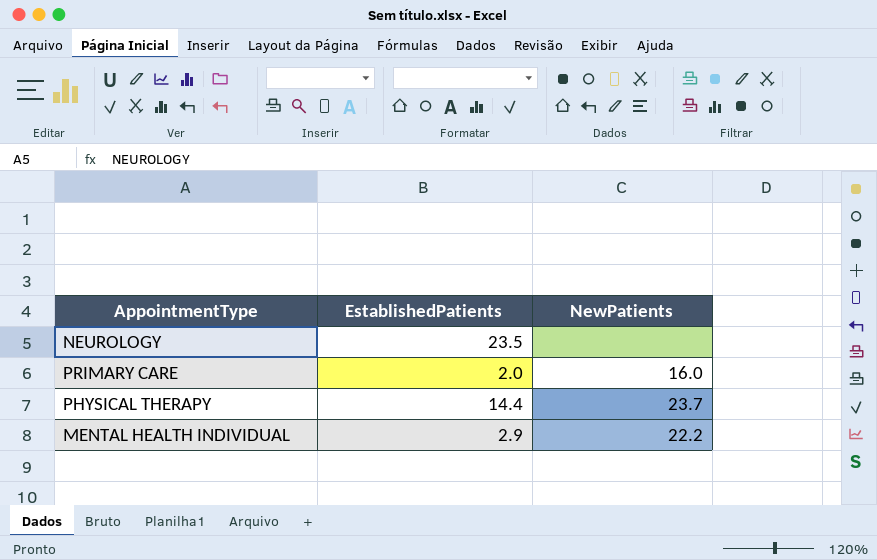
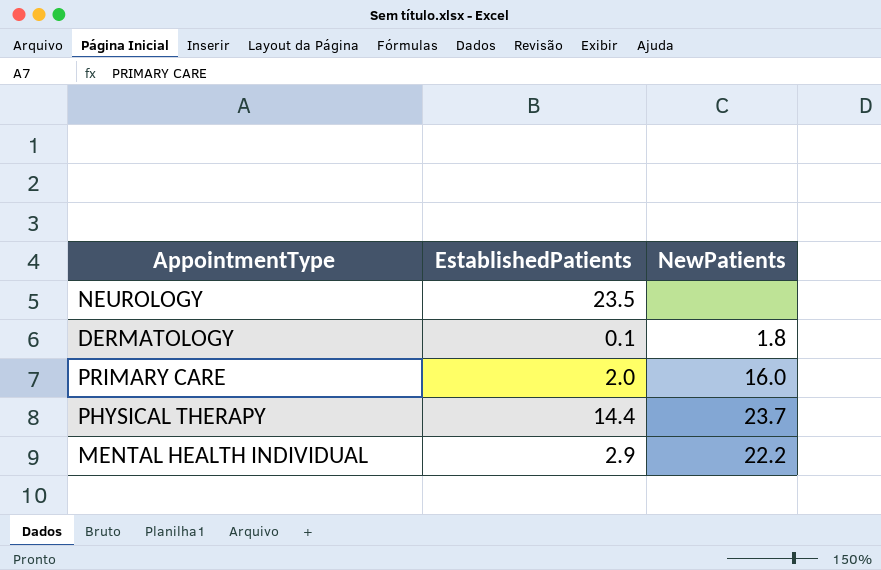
row DERMATOLOGY: none -> 0.1 | 1.8

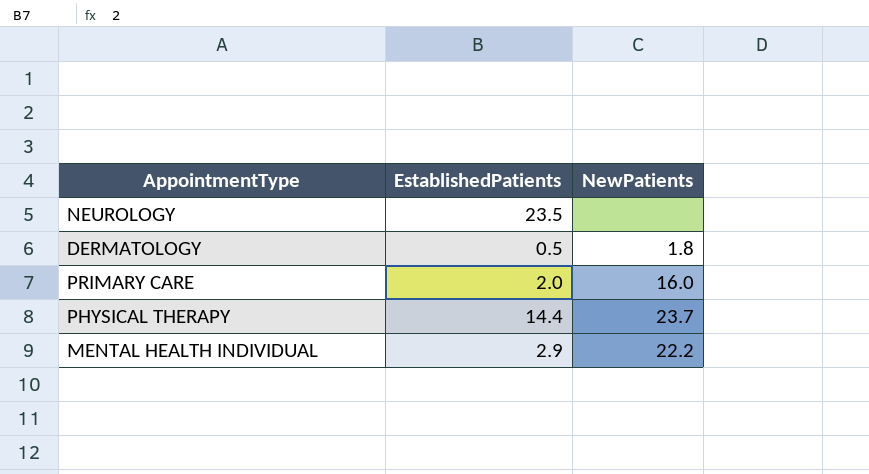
DERMATOLOGY | EstablishedPatients: 0.1 -> 0.5

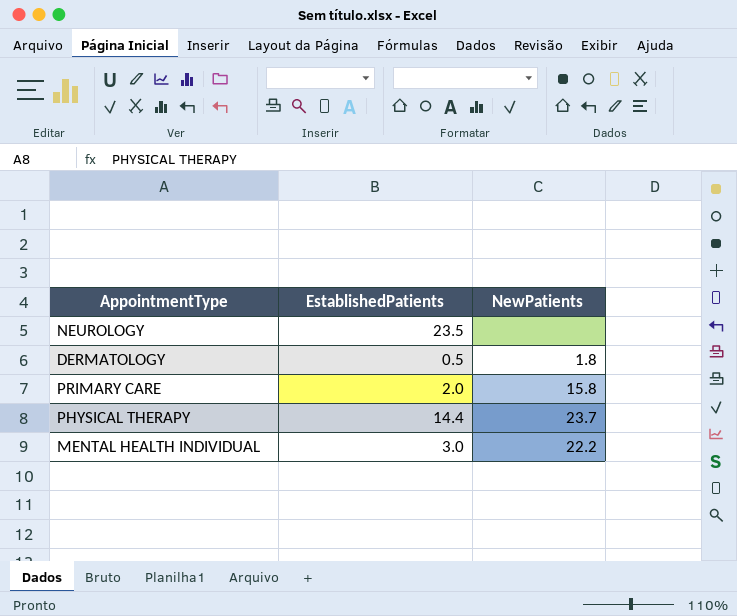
PRIMARY CARE | NewPatients: 16.0 -> 15.8
MENTAL HEALTH INDIVIDUAL | EstablishedPatients: 2.9 -> 3.0

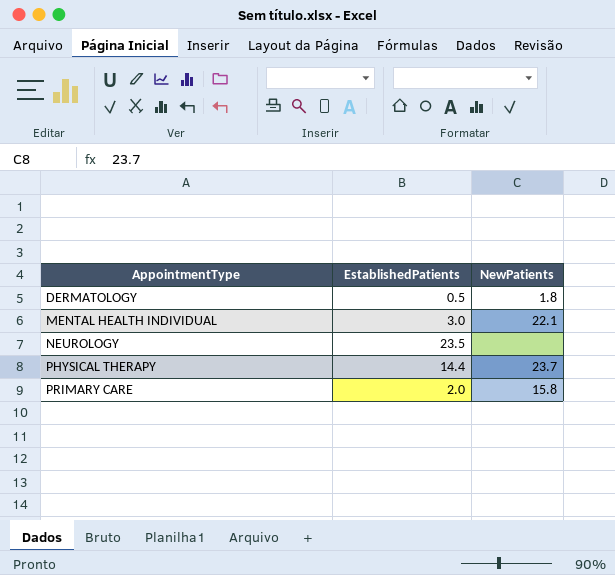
row order: none -> AppointmentType ascending
MENTAL HEALTH INDIVIDUAL | NewPatients: 22.2 -> 22.1

